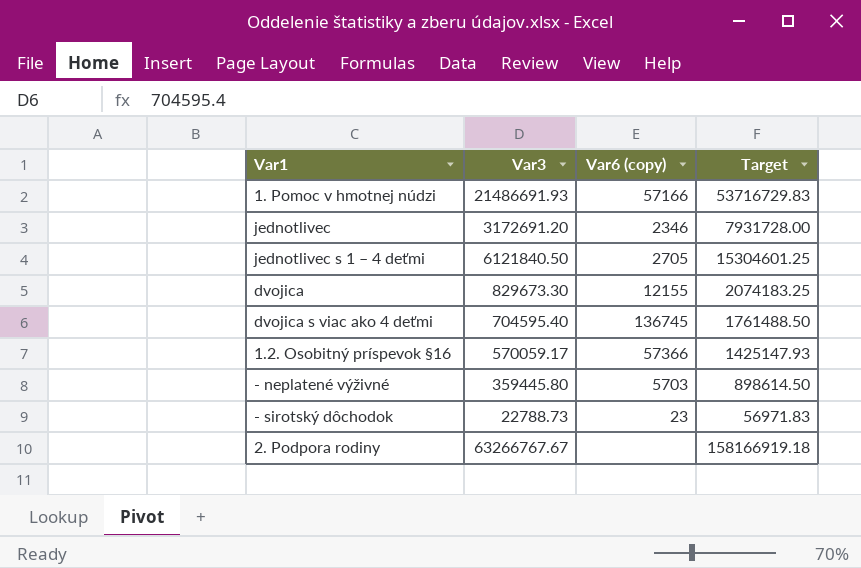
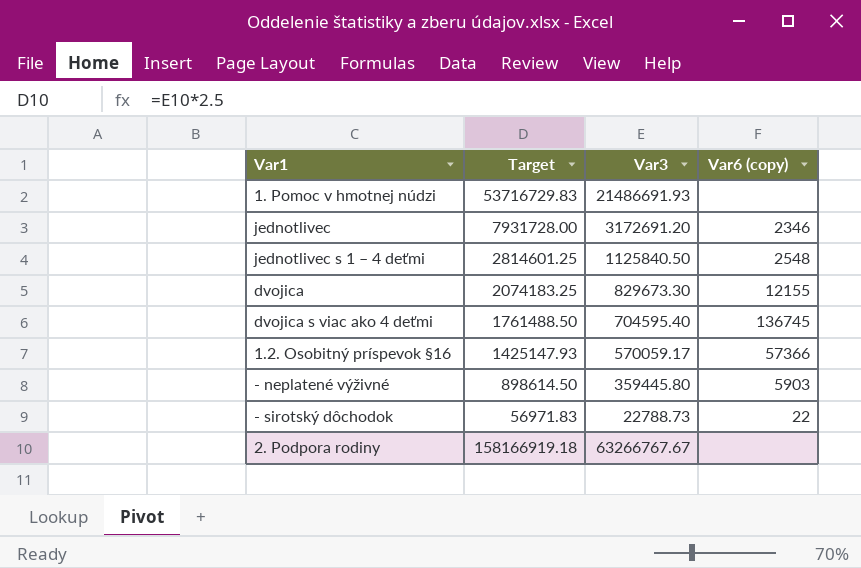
column Target | position: 4 -> 2
1. Pomoc v hmotnej núdzi | Var6 (copy): 57166 -> none
jednotlivec s 1 – 4 deťmi | Target: 15304601.25 -> 2814601.25
jednotlivec s 1 – 4 deťmi | Var3: 6121840.50 -> 1125840.50
jednotlivec s 1 – 4 deťmi | Var6 (copy): 2705 -> 2548
- neplatené výživné | Var6 (copy): 5703 -> 5903
- sirotský dôchodok | Var6 (copy): 23 -> 22

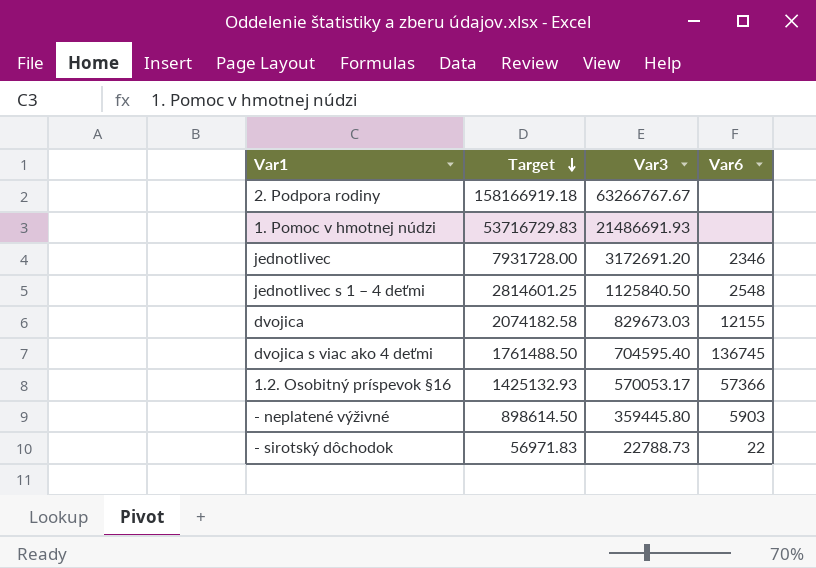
row order: none -> Target descending
column name: Var6 (copy) -> Var6
dvojica | Target: 2074183.25 -> 2074182.58
dvojica | Var3: 829673.30 -> 829673.03
1.2. Osobitný príspevok §16 | Target: 1425147.93 -> 1425132.93
1.2. Osobitný príspevok §16 | Var3: 570059.17 -> 570053.17

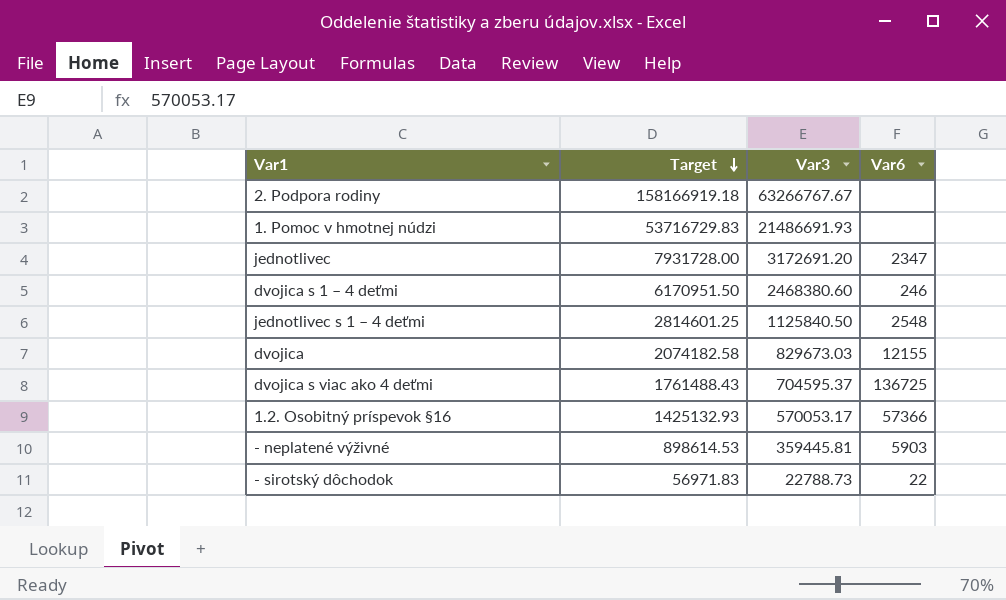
jednotlivec | Var6: 2346 -> 2347
row dvojica s 1 – 4 deťmi: none -> 6170951.50 | 2468380.60 | 246
dvojica s viac ako 4 deťmi | Target: 1761488.50 -> 1761488.43
dvojica s viac ako 4 deťmi | Var3: 704595.40 -> 704595.37
dvojica s viac ako 4 deťmi | Var6: 136745 -> 136725
- neplatené výživné | Target: 898614.50 -> 898614.53
- neplatené výživné | Var3: 359445.80 -> 359445.81

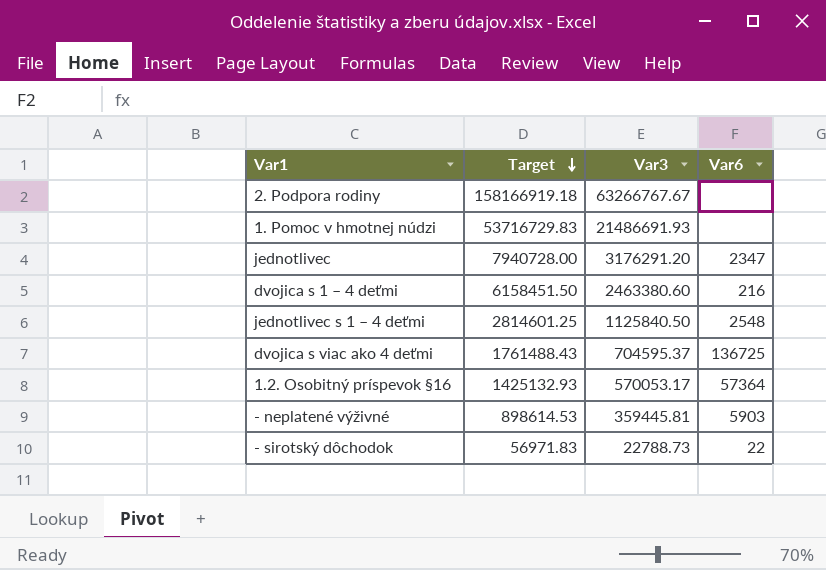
row dvojica: 2074182.58 | 829673.03 | 12155 -> none
jednotlivec | Target: 7931728.00 -> 7940728.00
jednotlivec | Var3: 3172691.20 -> 3176291.20
dvojica s 1 – 4 deťmi | Target: 6170951.50 -> 6158451.50
dvojica s 1 – 4 deťmi | Var3: 2468380.60 -> 2463380.60
dvojica s 1 – 4 deťmi | Var6: 246 -> 216
1.2. Osobitný príspevok §16 | Var6: 57366 -> 57364

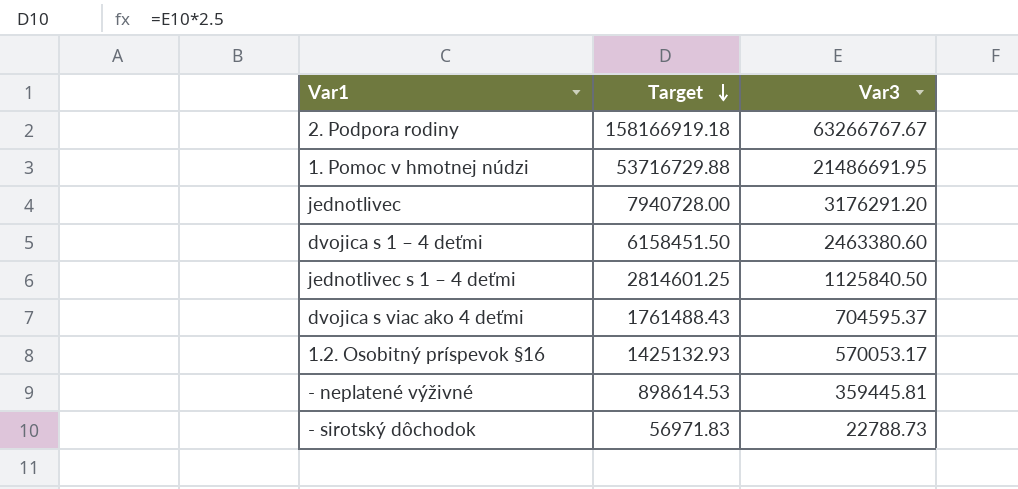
column Var6 | position: 4 -> none
1. Pomoc v hmotnej núdzi | Target: 53716729.83 -> 53716729.88
1. Pomoc v hmotnej núdzi | Var3: 21486691.93 -> 21486691.95

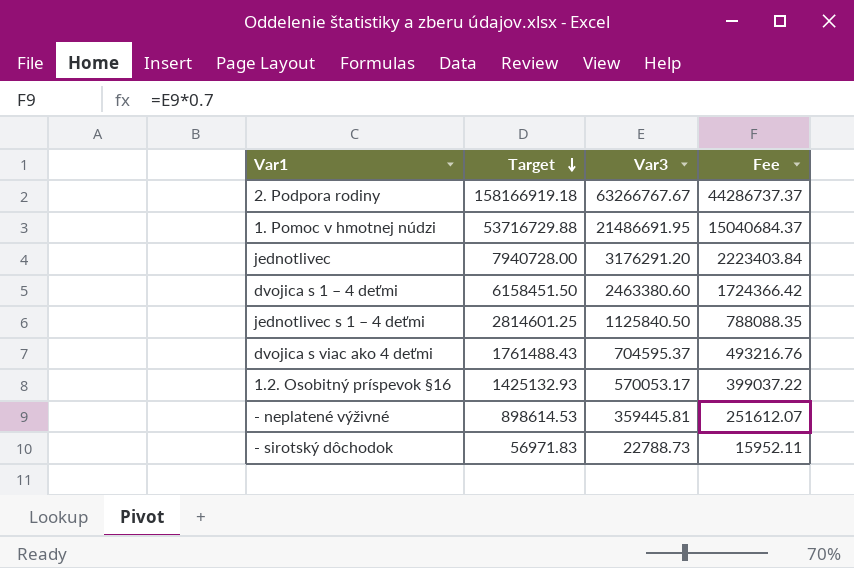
column Fee | formula: none -> [Var3] * 0.7

